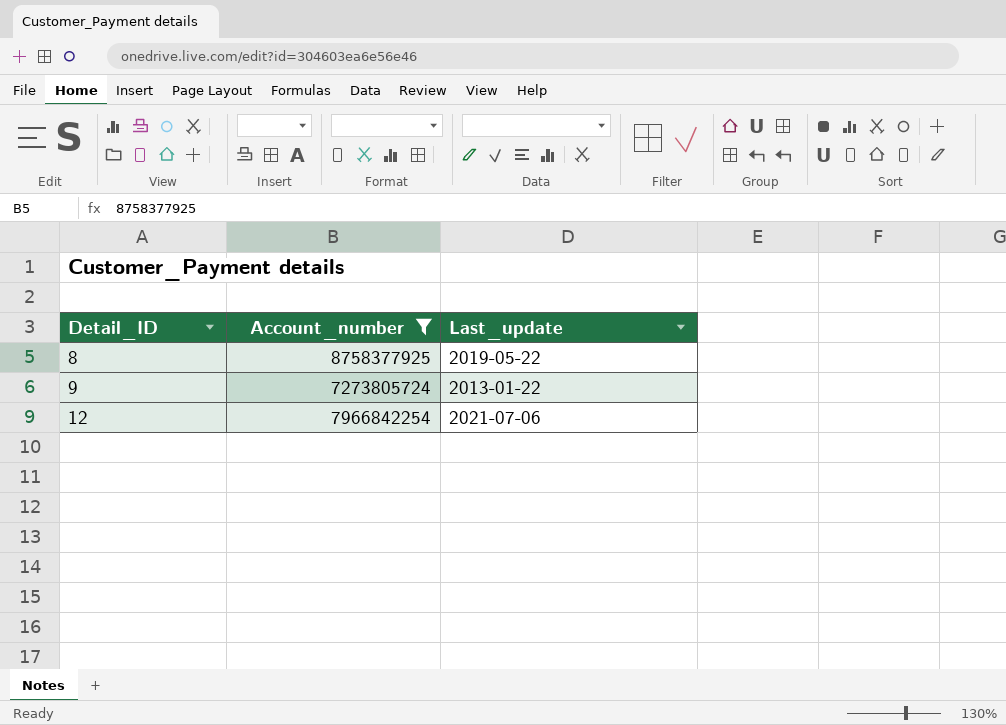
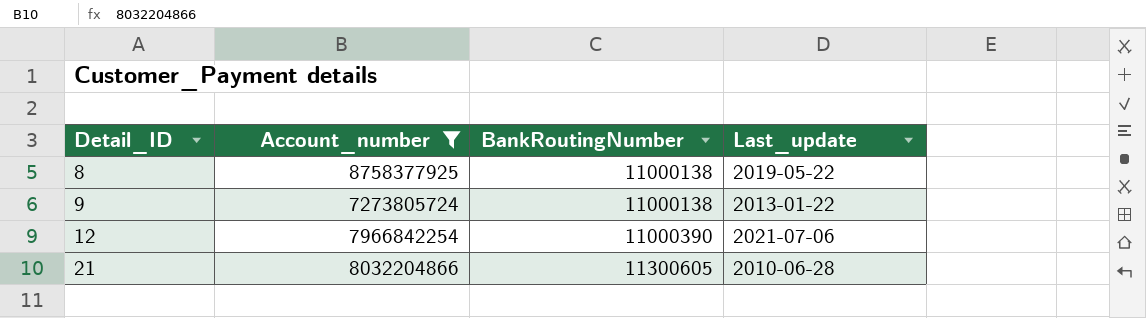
column BankRoutingNumber | position: none -> 3
row 21: none -> 8032204866 | 11300605 | 2010-06-28

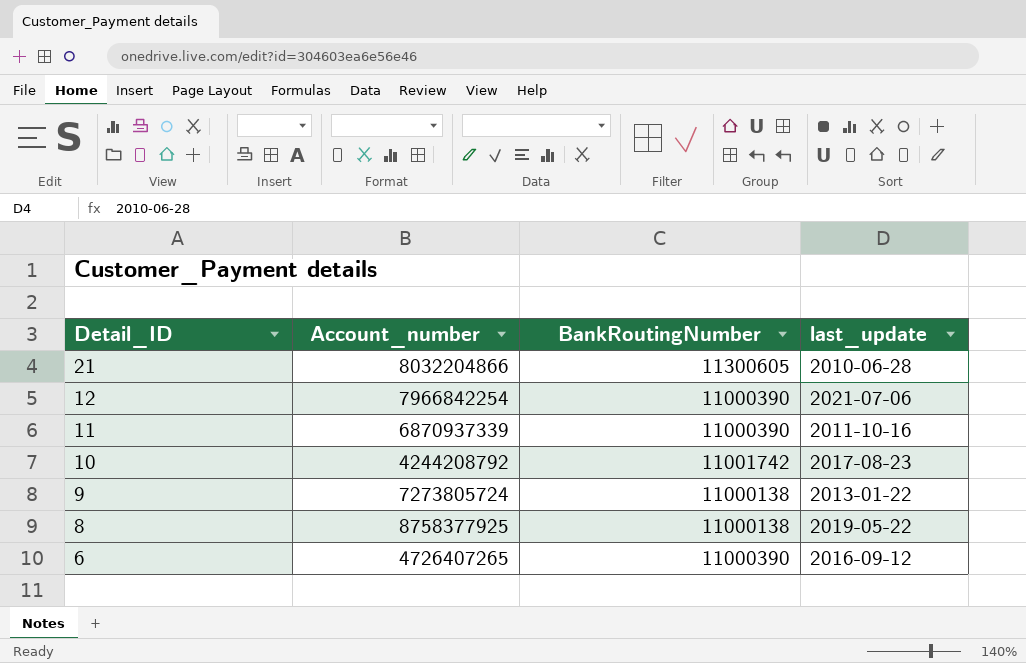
filter: Account_number >= 7273805724 -> none
row order: Detail_ID ascending -> Detail_ID descending
column name: Last_update -> last_update

